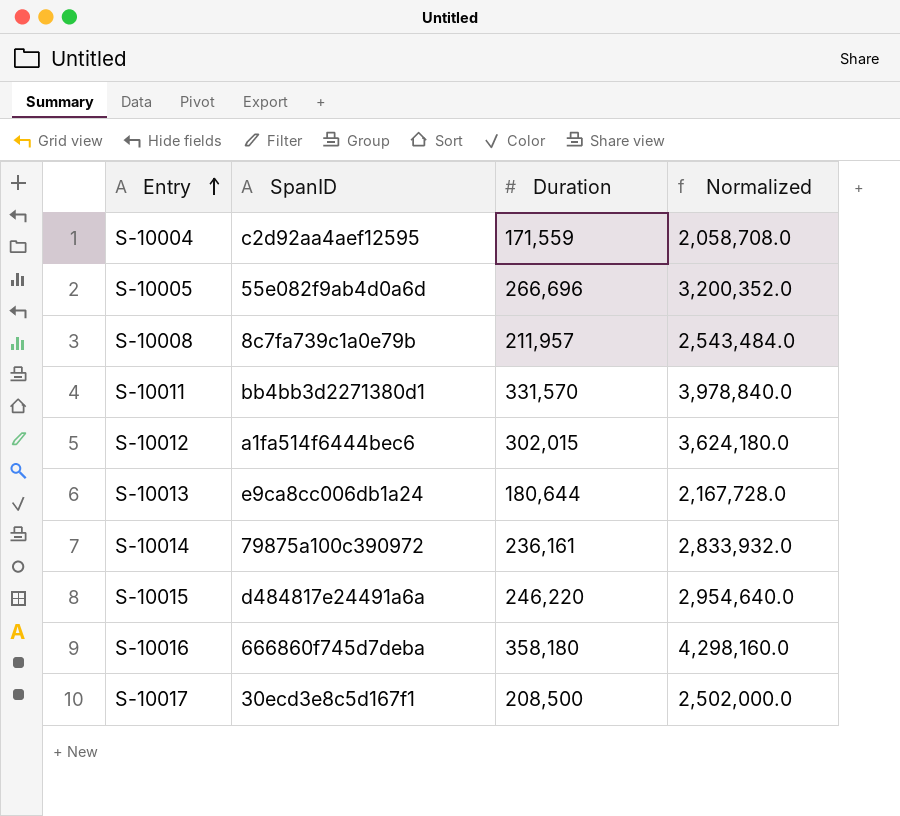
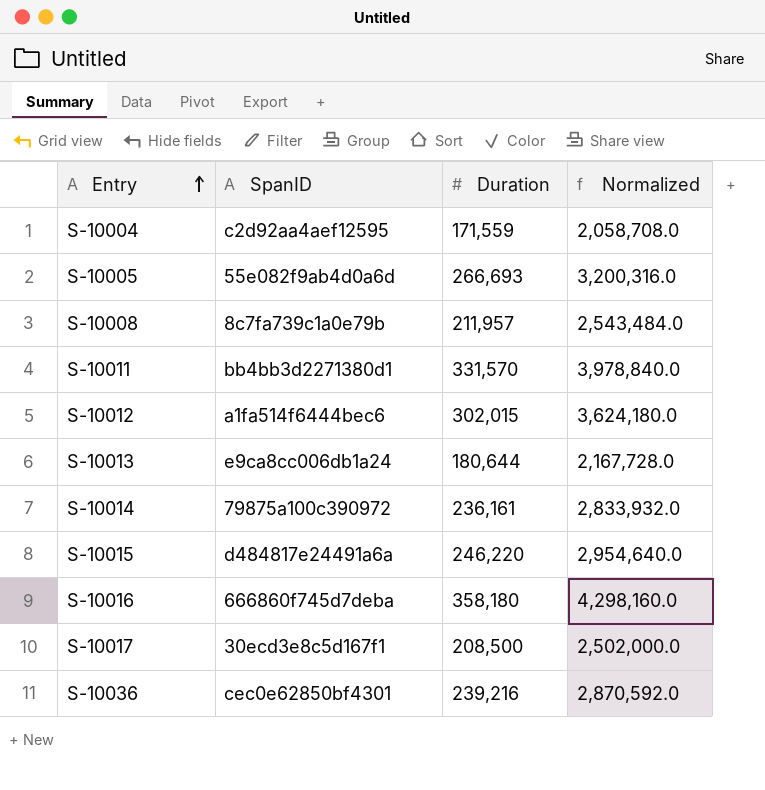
S-10005 | Duration: 266,696 -> 266,693
S-10005 | Normalized: 3,200,352.0 -> 3,200,316.0
row S-10036: none -> cec0e62850bf4301 | 239,216 | 2,870,592.0

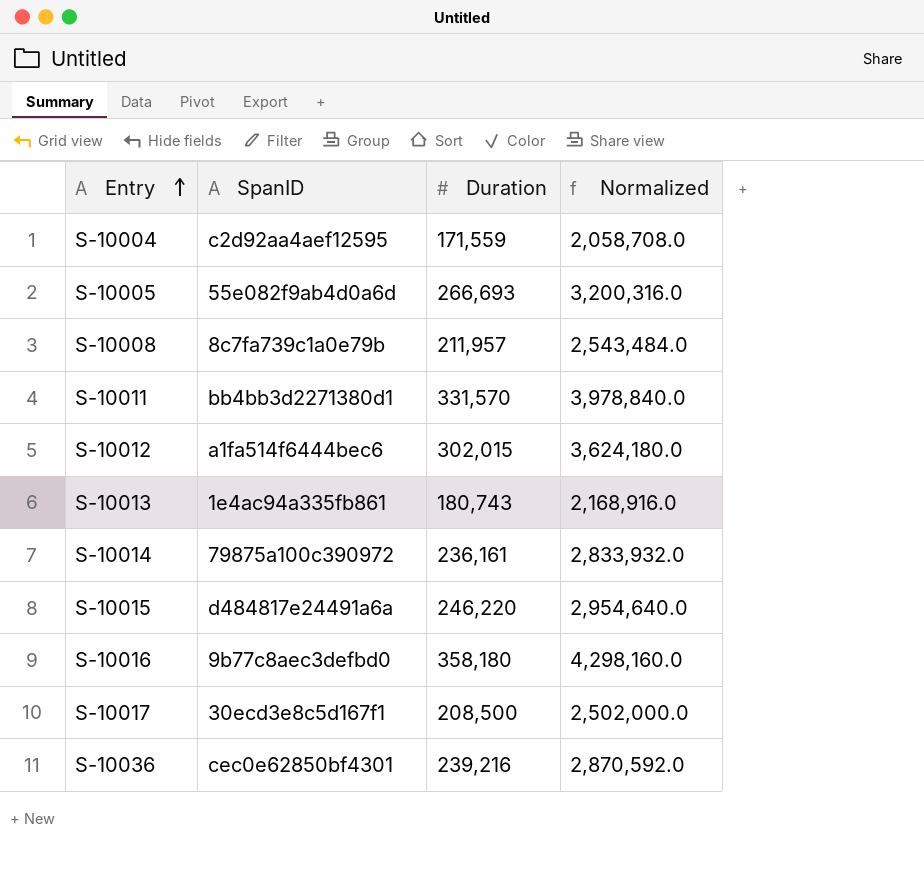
S-10013 | SpanID: e9ca8cc006db1a24 -> 1e4ac94a335fb861
S-10013 | Duration: 180,644 -> 180,743
S-10013 | Normalized: 2,167,728.0 -> 2,168,916.0
S-10016 | SpanID: 666860f745d7deba -> 9b77c8aec3defbd0

